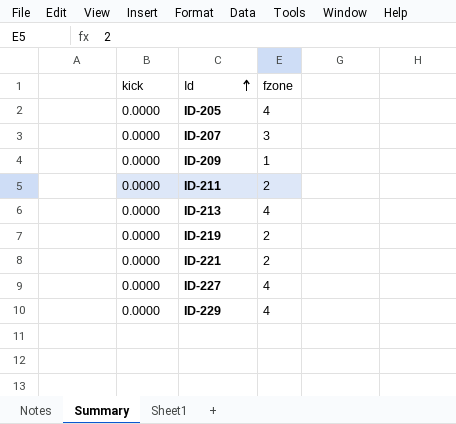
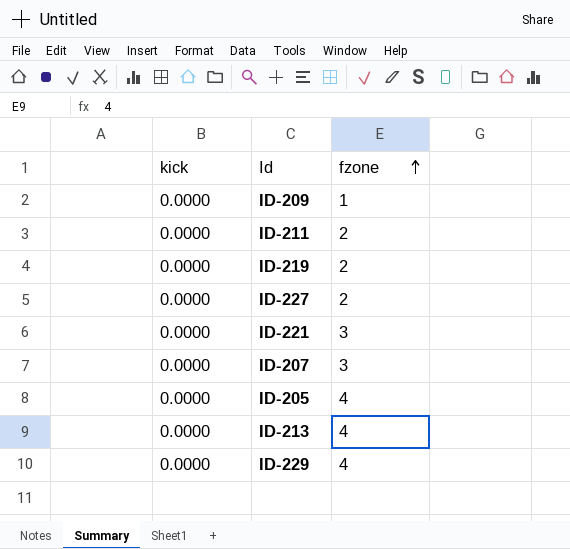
row order: Id ascending -> fzone ascending
ID-227 | fzone: 4 -> 2
ID-221 | fzone: 2 -> 3

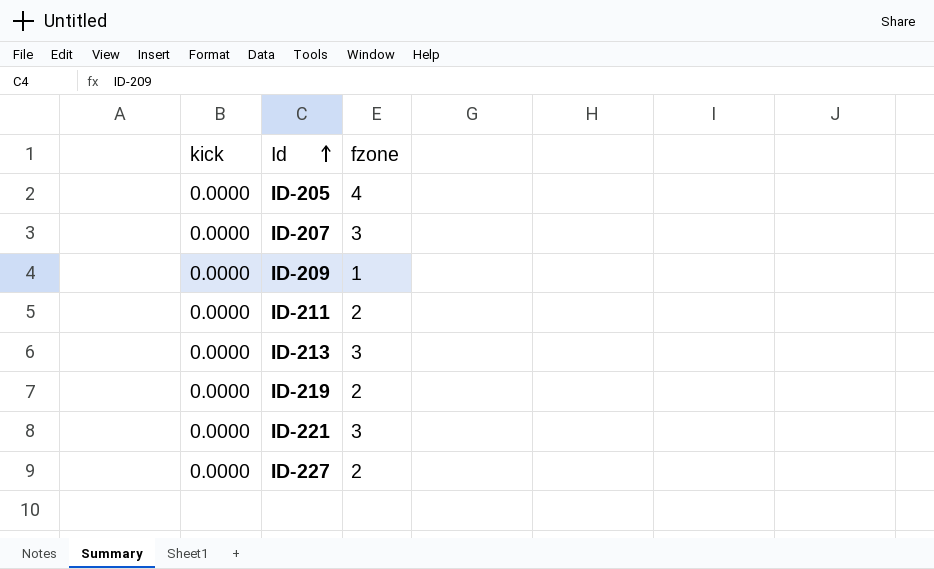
row order: fzone ascending -> Id ascending
row ID-229: 0.0000 | 4 -> none
ID-213 | fzone: 4 -> 3

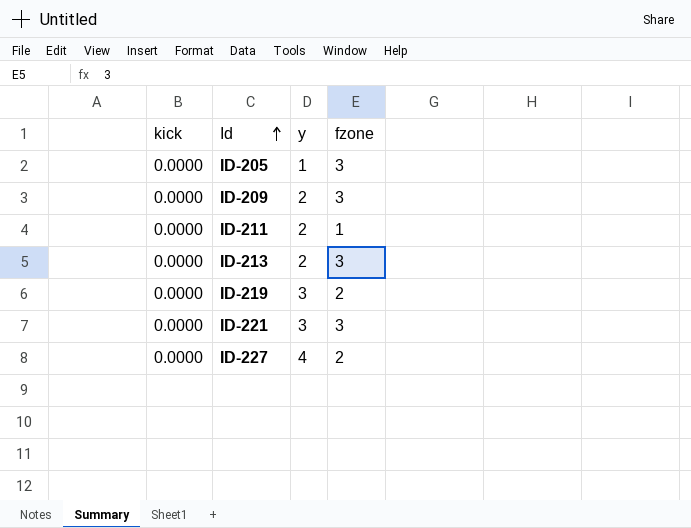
column y | position: none -> 3
row ID-207: 0.0000 | 3 -> none
ID-205 | fzone: 4 -> 3
ID-209 | fzone: 1 -> 3
ID-211 | fzone: 2 -> 1

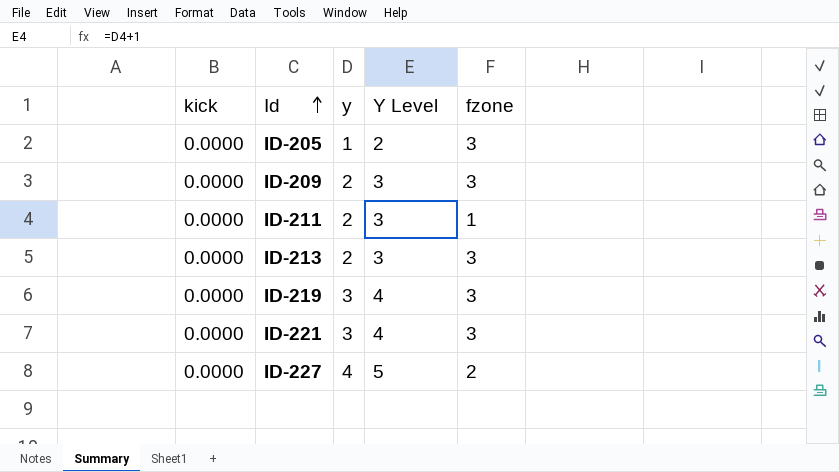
column Y Level | formula: none -> [y] + 1
ID-219 | fzone: 2 -> 3

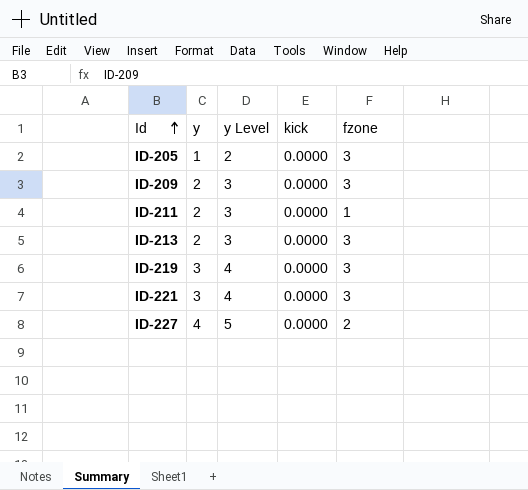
column name: Y Level -> y Level
column kick | position: 1 -> 4

